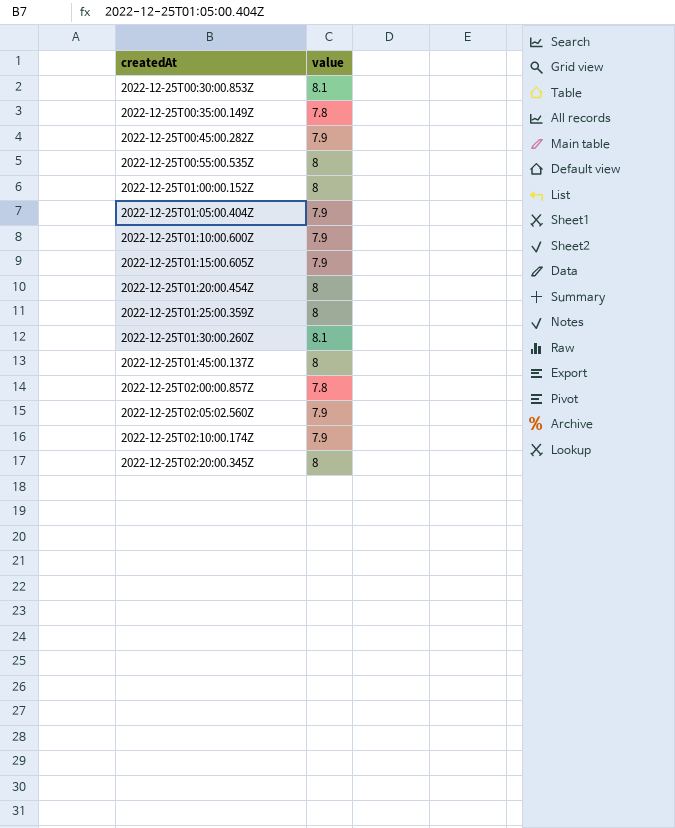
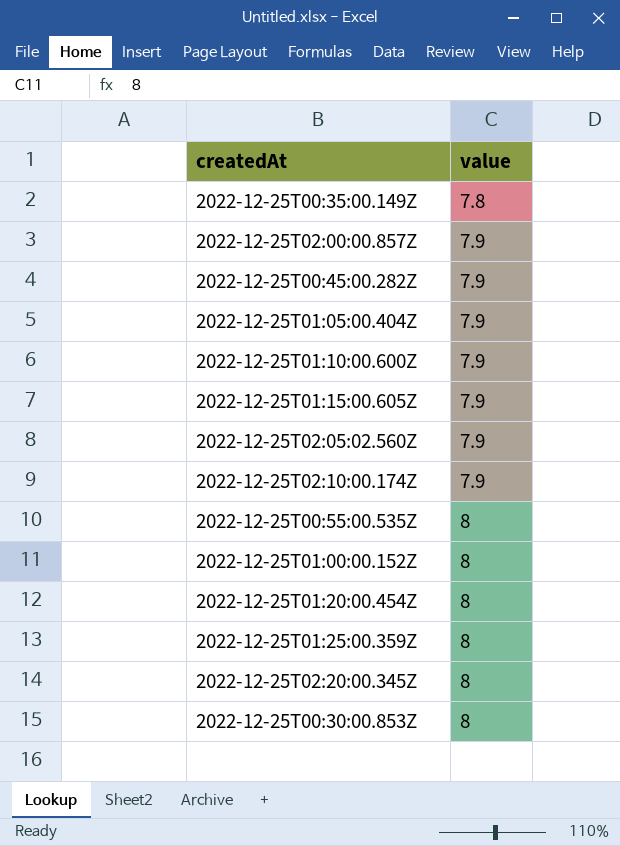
row order: createdAt ascending -> value ascending
row 2022-12-25T01:30:00.260Z: 8.1 -> none
row 2022-12-25T01:45:00.137Z: 8 -> none
2022-12-25T02:00:00.857Z | value: 7.8 -> 7.9
2022-12-25T00:30:00.853Z | value: 8.1 -> 8

